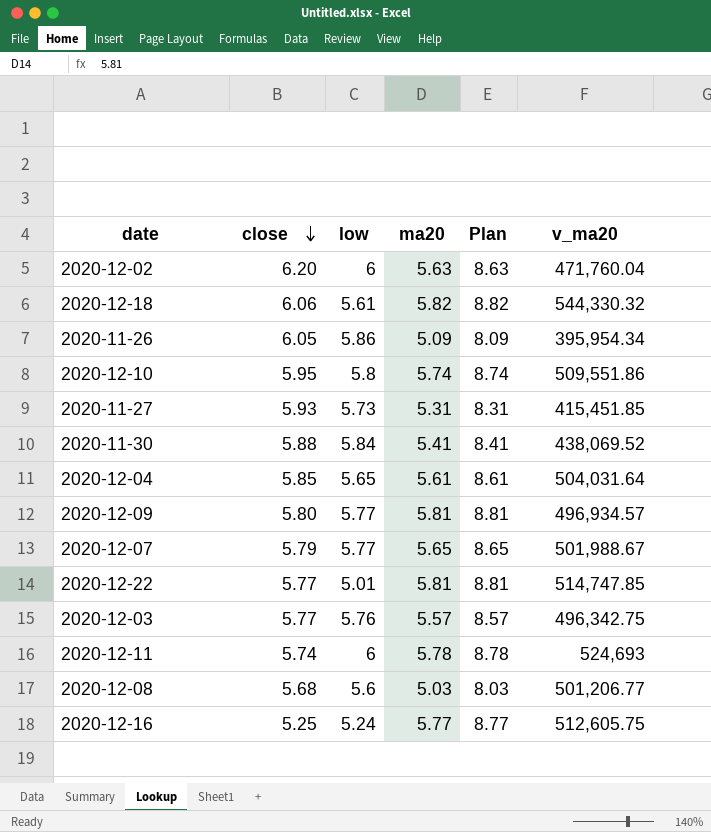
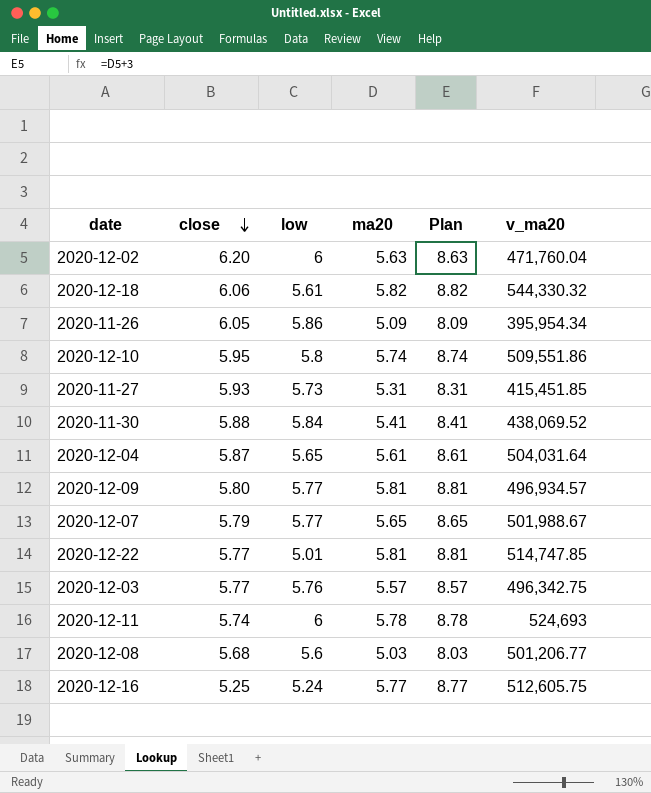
2020-12-04 | close: 5.85 -> 5.87

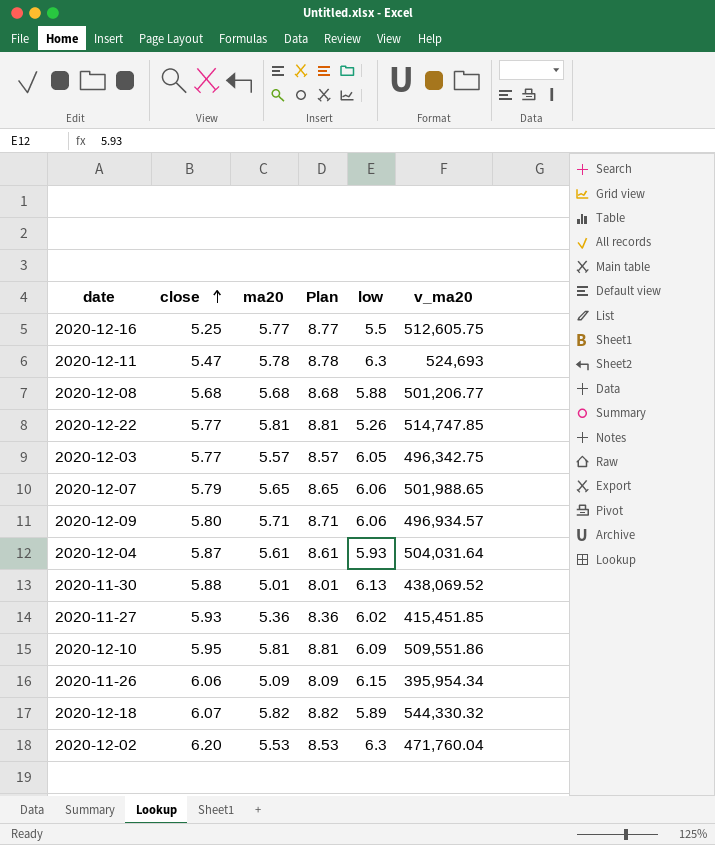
row order: close descending -> close ascending
column low | position: 3 -> 5
2020-12-16 | low: 5.24 -> 5.5
2020-12-11 | close: 5.74 -> 5.47
2020-12-11 | low: 6 -> 6.3
2020-12-08 | ma20: 5.03 -> 5.68
2020-12-08 | Plan: 8.03 -> 8.68
2020-12-08 | low: 5.6 -> 5.88
2020-12-22 | low: 5.01 -> 5.26
2020-12-03 | low: 5.76 -> 6.05
2020-12-07 | low: 5.77 -> 6.06
2020-12-07 | v_ma20: 501,988.67 -> 501,988.65
2020-12-09 | ma20: 5.81 -> 5.71
2020-12-09 | Plan: 8.81 -> 8.71
2020-12-09 | low: 5.77 -> 6.06
2020-12-04 | low: 5.65 -> 5.93
2020-11-30 | ma20: 5.41 -> 5.01
2020-11-30 | Plan: 8.41 -> 8.01
2020-11-30 | low: 5.84 -> 6.13
2020-11-27 | ma20: 5.31 -> 5.36
2020-11-27 | Plan: 8.31 -> 8.36
2020-11-27 | low: 5.73 -> 6.02
2020-12-10 | ma20: 5.74 -> 5.81
2020-12-10 | Plan: 8.74 -> 8.81
2020-12-10 | low: 5.8 -> 6.09
2020-11-26 | close: 6.05 -> 6.06
2020-11-26 | low: 5.86 -> 6.15
2020-12-18 | close: 6.06 -> 6.07
2020-12-18 | low: 5.61 -> 5.89
2020-12-02 | ma20: 5.63 -> 5.53
2020-12-02 | Plan: 8.63 -> 8.53
2020-12-02 | low: 6 -> 6.3

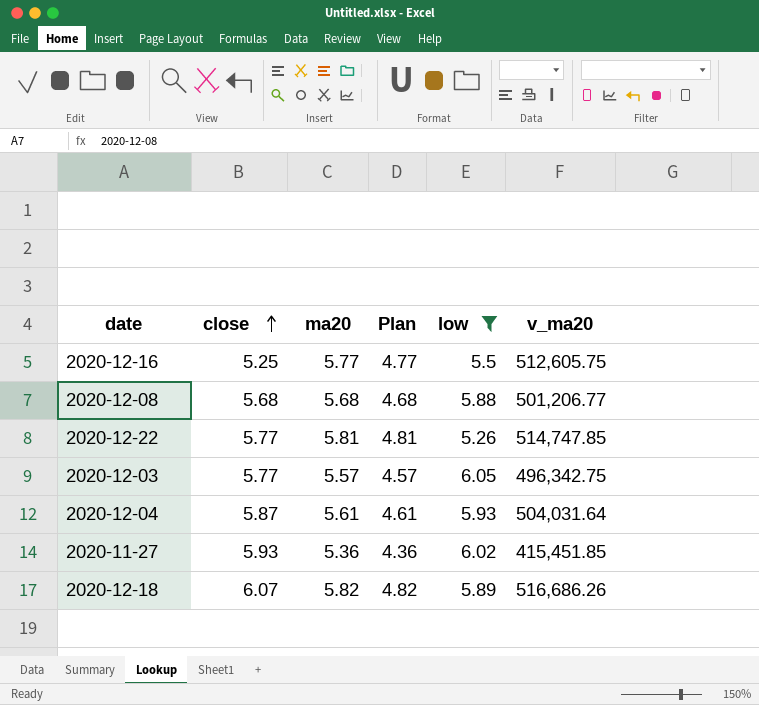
filter: none -> low <= 6.05
column Plan | formula: [ma20] + 3 -> [ma20] - 1
2020-12-18 | v_ma20: 544,330.32 -> 516,686.26

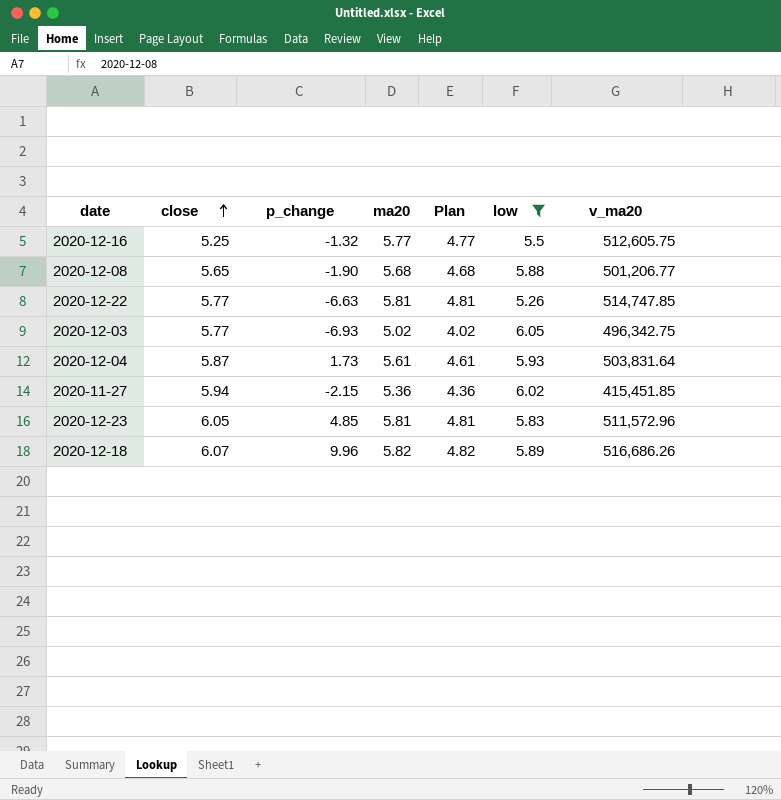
column p_change | position: none -> 3
2020-12-08 | close: 5.68 -> 5.65
2020-12-03 | ma20: 5.57 -> 5.02
2020-12-03 | Plan: 4.57 -> 4.02
2020-12-04 | v_ma20: 504,031.64 -> 503,831.64
2020-11-27 | close: 5.93 -> 5.94
row 2020-12-23: none -> 6.05 | 4.85 | 5.81 | 4.81 | 5.83 | 511,572.96

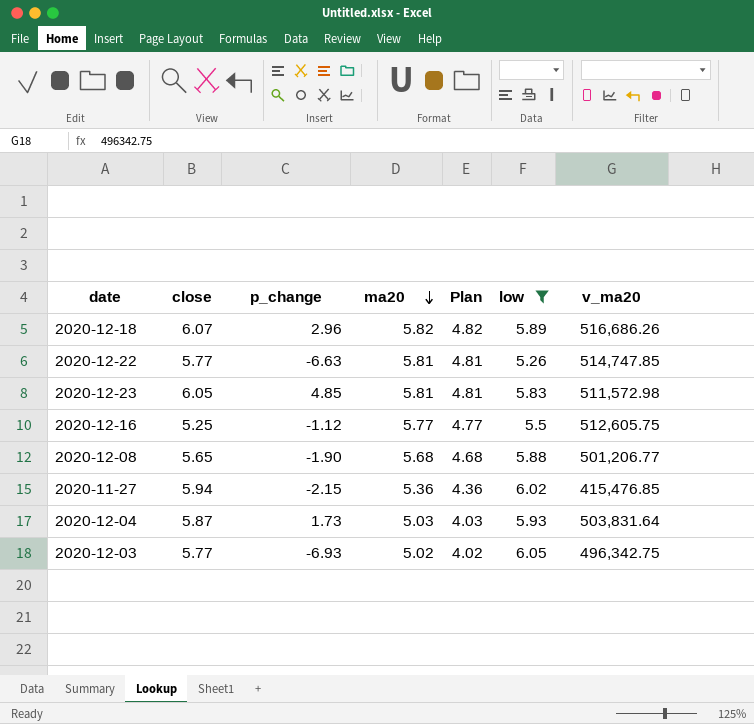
row order: close ascending -> ma20 descending
2020-12-18 | p_change: 9.96 -> 2.96
2020-12-23 | v_ma20: 511,572.96 -> 511,572.98
2020-12-16 | p_change: -1.32 -> -1.12
2020-11-27 | v_ma20: 415,451.85 -> 415,476.85
2020-12-04 | ma20: 5.61 -> 5.03
2020-12-04 | Plan: 4.61 -> 4.03

